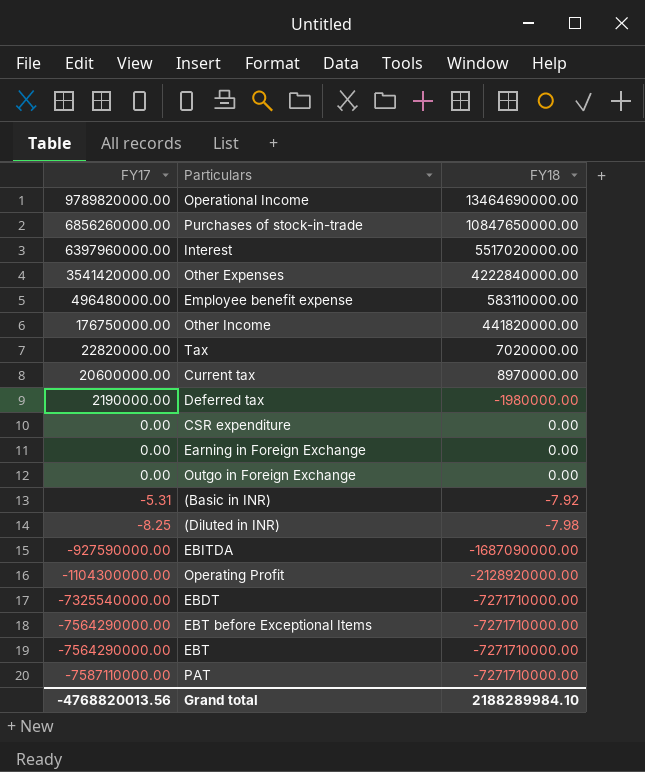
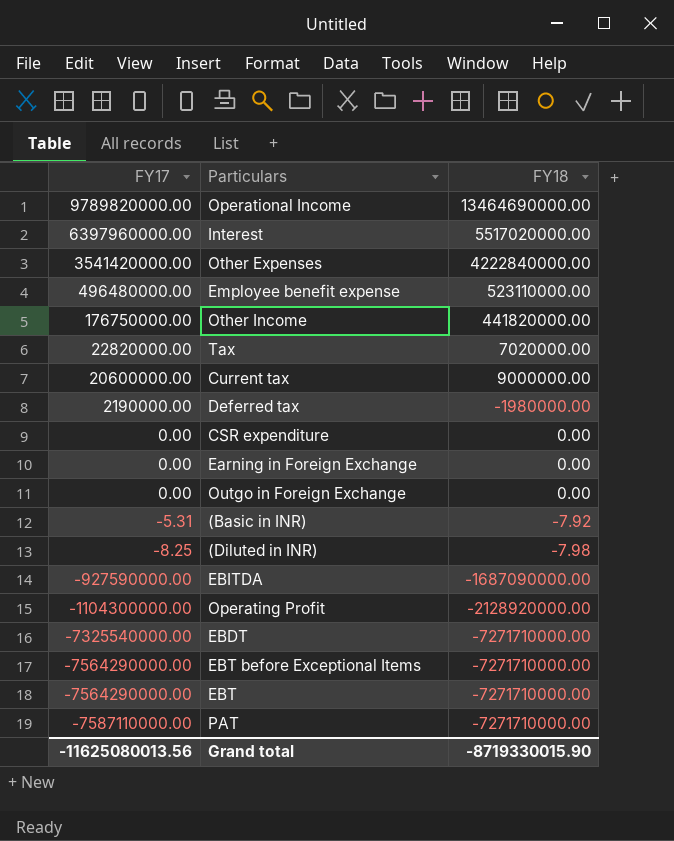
row Purchases of stock-in-trade: 6856260000.00 | 10847650000.00 -> none
Employee benefit expense | FY18: 583110000.00 -> 523110000.00
Current tax | FY18: 8970000.00 -> 9000000.00
Grand total | FY17: -4768820013.56 -> -11625080013.56
Grand total | FY18: 2188289984.10 -> -8719330015.90

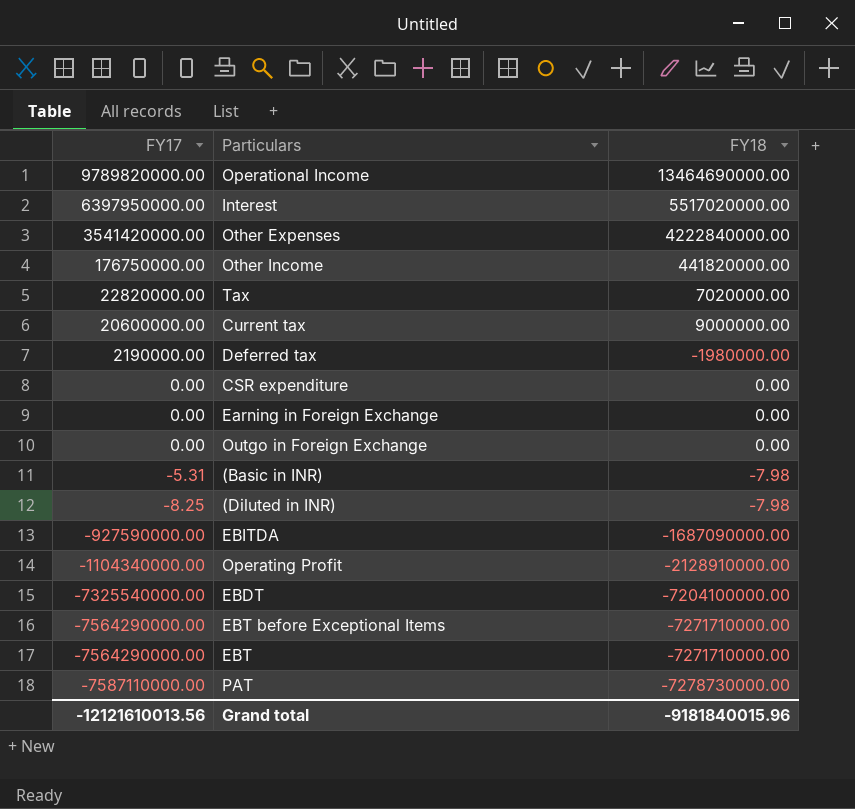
row Employee benefit expense: 496480000.00 | 523110000.00 -> none
Interest | FY17: 6397960000.00 -> 6397950000.00
(Basic in INR) | FY18: -7.92 -> -7.98
Operating Profit | FY17: -1104300000.00 -> -1104340000.00
Operating Profit | FY18: -2128920000.00 -> -2128910000.00
EBDT | FY18: -7271710000.00 -> -7204100000.00
PAT | FY18: -7271710000.00 -> -7278730000.00
Grand total | FY17: -11625080013.56 -> -12121610013.56
Grand total | FY18: -8719330015.90 -> -9181840015.96

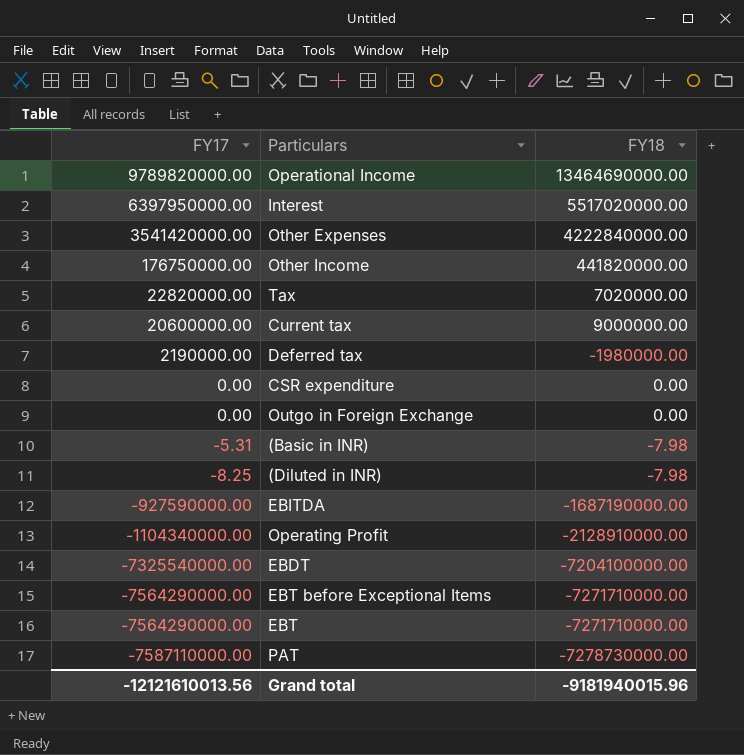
row Earning in Foreign Exchange: 0.00 | 0.00 -> none
EBITDA | FY18: -1687090000.00 -> -1687190000.00
Grand total | FY18: -9181840015.96 -> -9181940015.96

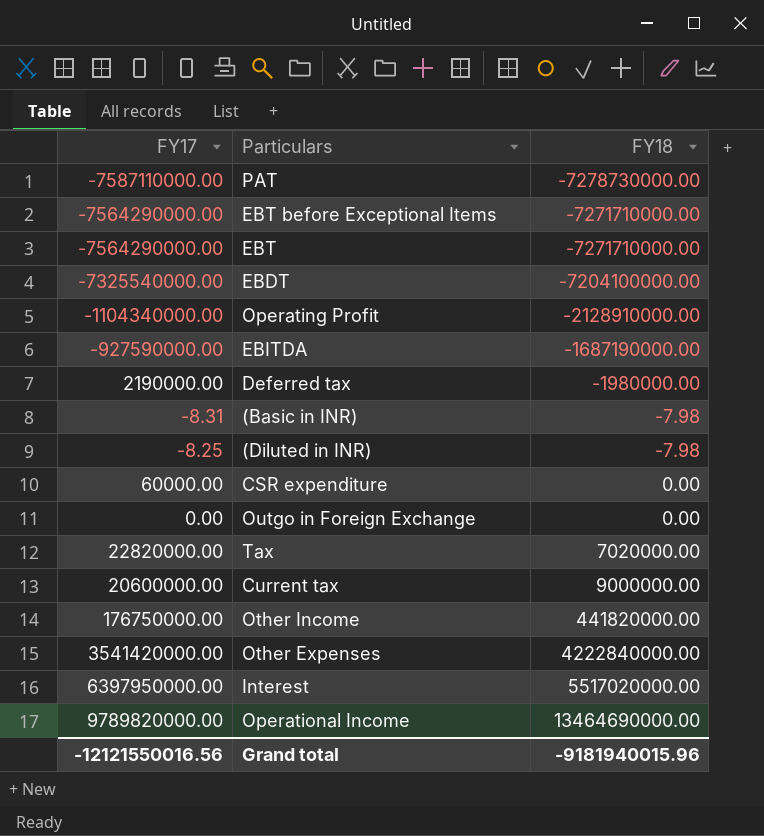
row order: FY17 descending -> FY18 ascending
(Basic in INR) | FY17: -5.31 -> -8.31
CSR expenditure | FY17: 0.00 -> 60000.00
Grand total | FY17: -12121610013.56 -> -12121550016.56

